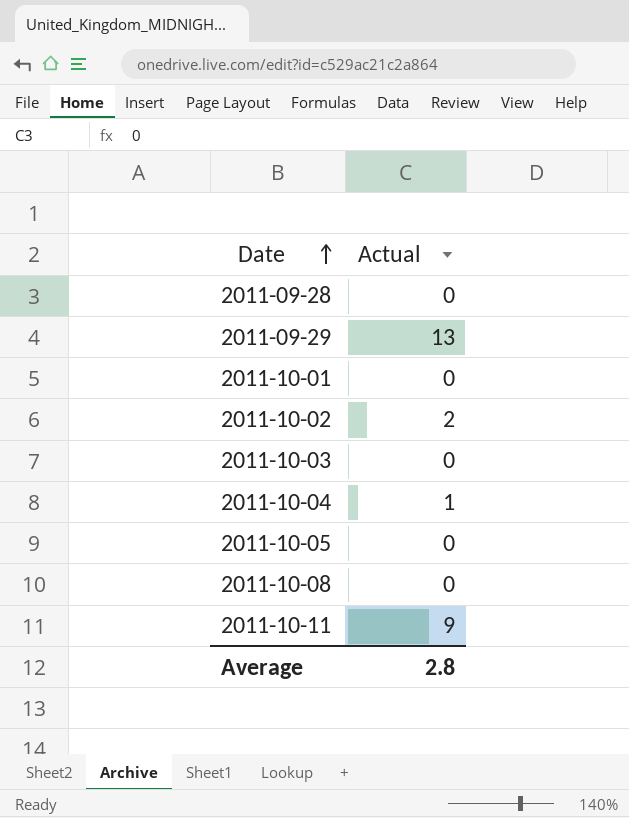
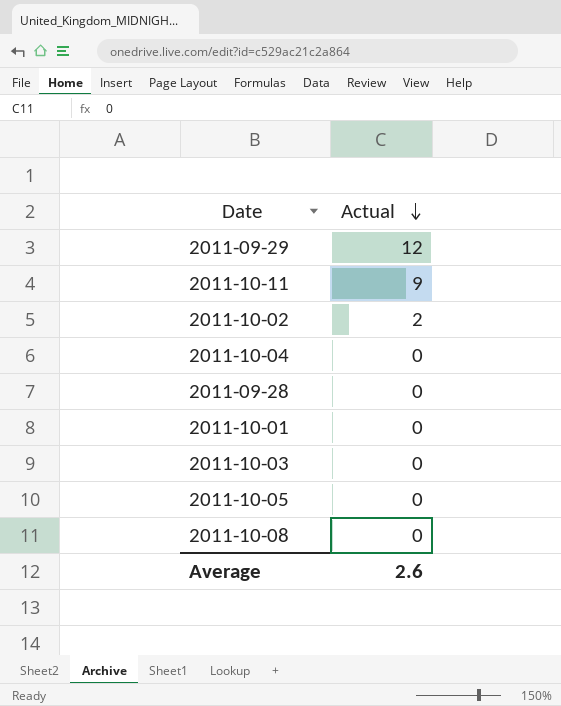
row order: Date ascending -> Actual descending
2011-09-29 | Actual: 13 -> 12
2011-10-04 | Actual: 1 -> 0
Average | Actual: 2.8 -> 2.6

